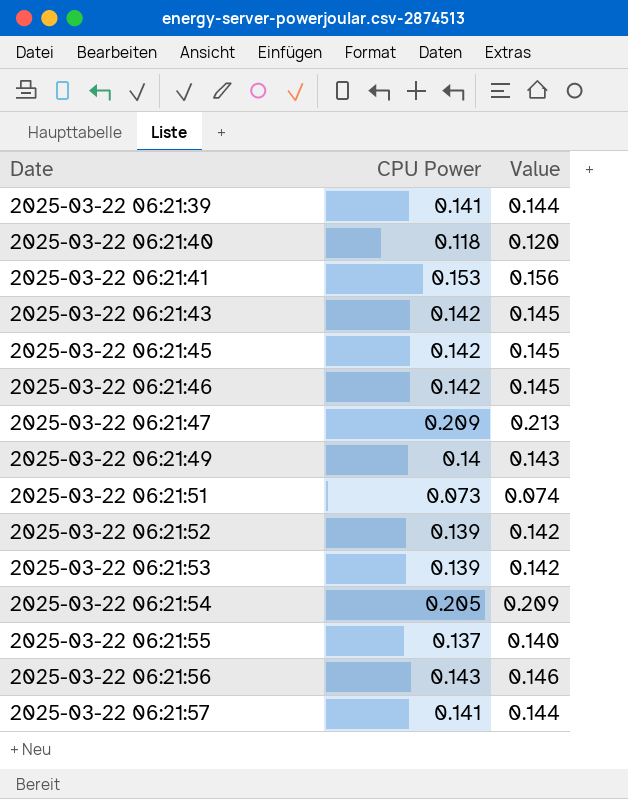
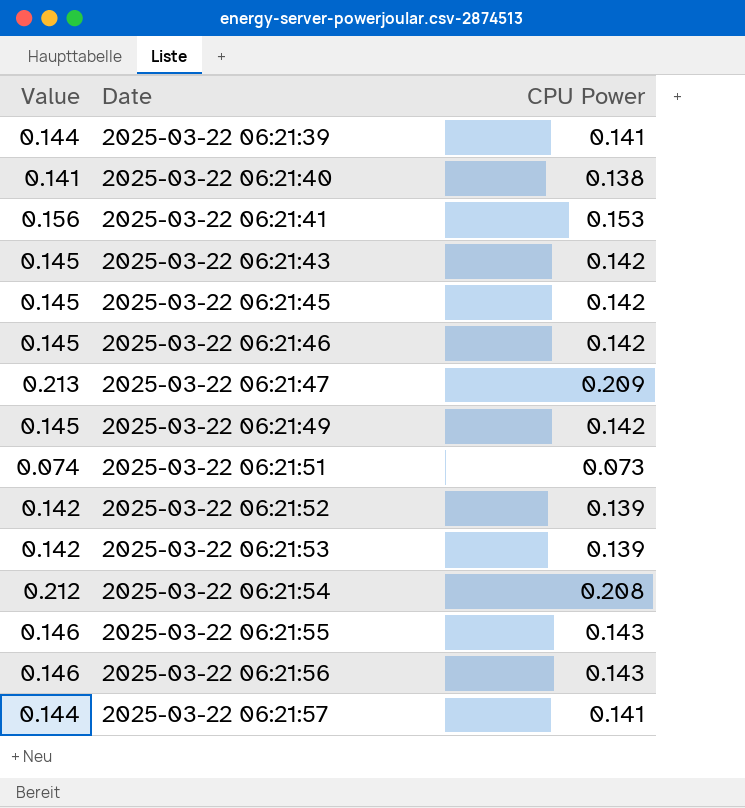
column Value | position: 3 -> 1
2025-03-22 06:21:40 | Value: 0.120 -> 0.141
2025-03-22 06:21:40 | CPU Power: 0.118 -> 0.138
2025-03-22 06:21:49 | Value: 0.143 -> 0.145
2025-03-22 06:21:49 | CPU Power: 0.14 -> 0.142
2025-03-22 06:21:54 | Value: 0.209 -> 0.212
2025-03-22 06:21:54 | CPU Power: 0.205 -> 0.208
2025-03-22 06:21:55 | Value: 0.140 -> 0.146
2025-03-22 06:21:55 | CPU Power: 0.137 -> 0.143

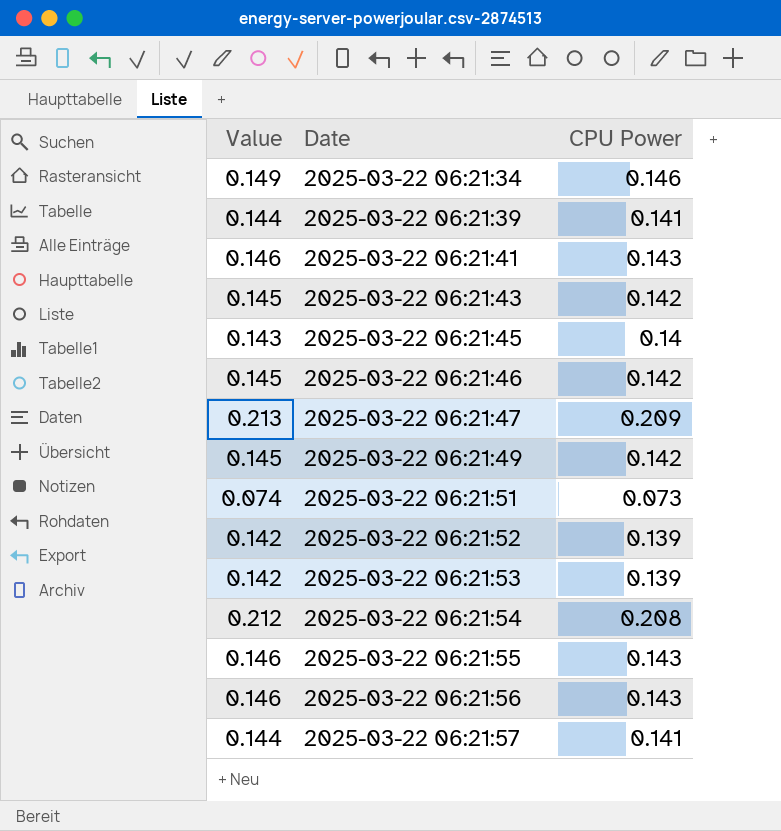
row 2025-03-22 06:21:40: 0.141 | 0.138 -> none
row 2025-03-22 06:21:34: none -> 0.149 | 0.146
2025-03-22 06:21:41 | Value: 0.156 -> 0.146
2025-03-22 06:21:41 | CPU Power: 0.153 -> 0.143
2025-03-22 06:21:45 | Value: 0.145 -> 0.143
2025-03-22 06:21:45 | CPU Power: 0.142 -> 0.14

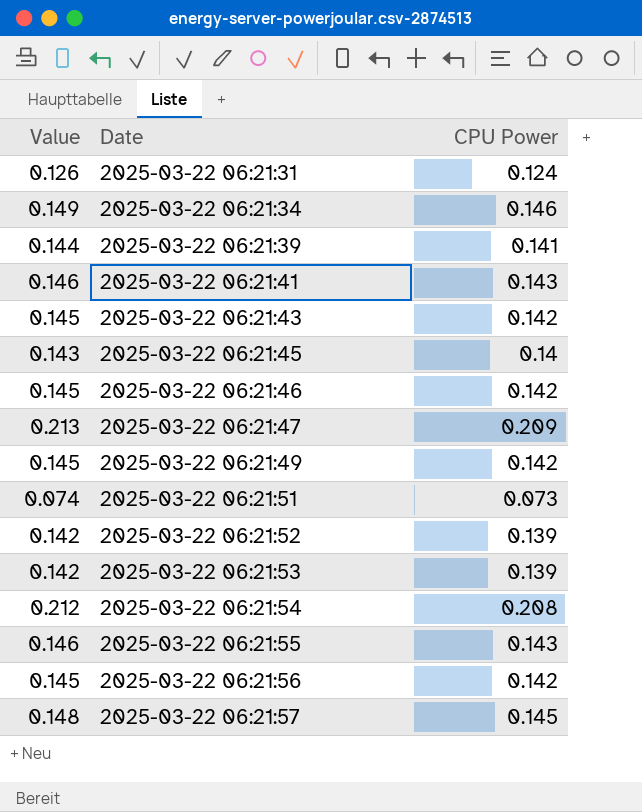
row 2025-03-22 06:21:31: none -> 0.126 | 0.124
2025-03-22 06:21:56 | Value: 0.146 -> 0.145
2025-03-22 06:21:56 | CPU Power: 0.143 -> 0.142
2025-03-22 06:21:57 | Value: 0.144 -> 0.148
2025-03-22 06:21:57 | CPU Power: 0.141 -> 0.145

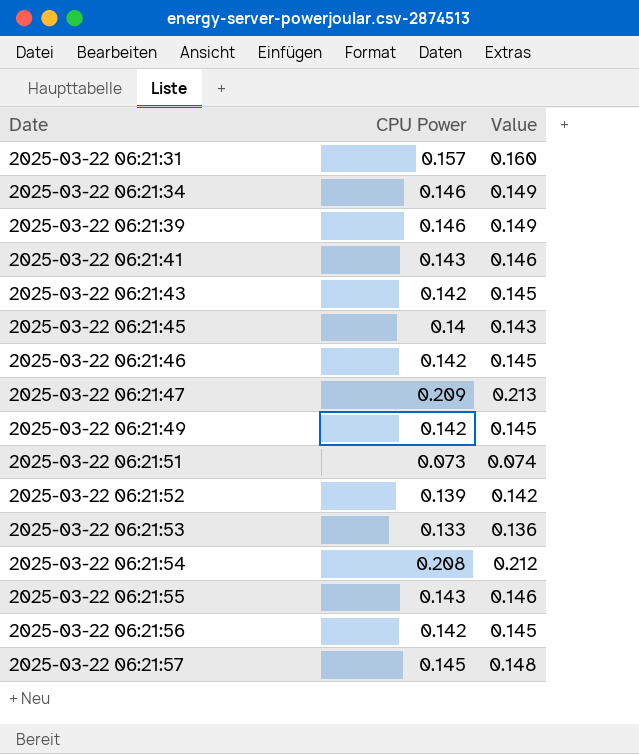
column Value | position: 1 -> 3
2025-03-22 06:21:31 | CPU Power: 0.124 -> 0.157
2025-03-22 06:21:31 | Value: 0.126 -> 0.160
2025-03-22 06:21:39 | CPU Power: 0.141 -> 0.146
2025-03-22 06:21:39 | Value: 0.144 -> 0.149
2025-03-22 06:21:53 | CPU Power: 0.139 -> 0.133
2025-03-22 06:21:53 | Value: 0.142 -> 0.136

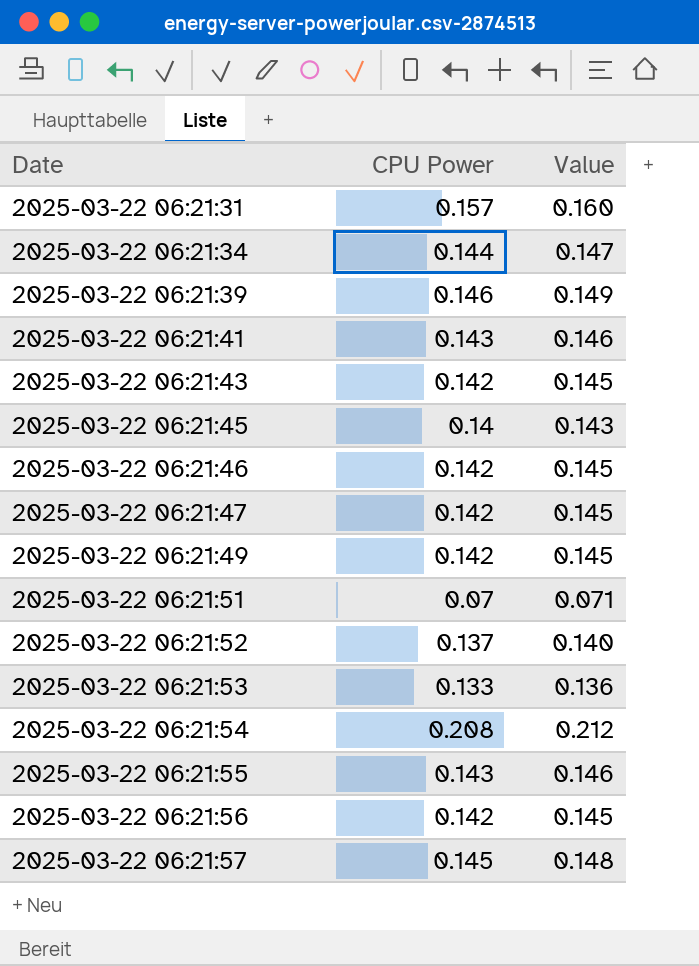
2025-03-22 06:21:34 | CPU Power: 0.146 -> 0.144
2025-03-22 06:21:34 | Value: 0.149 -> 0.147
2025-03-22 06:21:47 | CPU Power: 0.209 -> 0.142
2025-03-22 06:21:47 | Value: 0.213 -> 0.145
2025-03-22 06:21:51 | CPU Power: 0.073 -> 0.07
2025-03-22 06:21:51 | Value: 0.074 -> 0.071
2025-03-22 06:21:52 | CPU Power: 0.139 -> 0.137
2025-03-22 06:21:52 | Value: 0.142 -> 0.140

